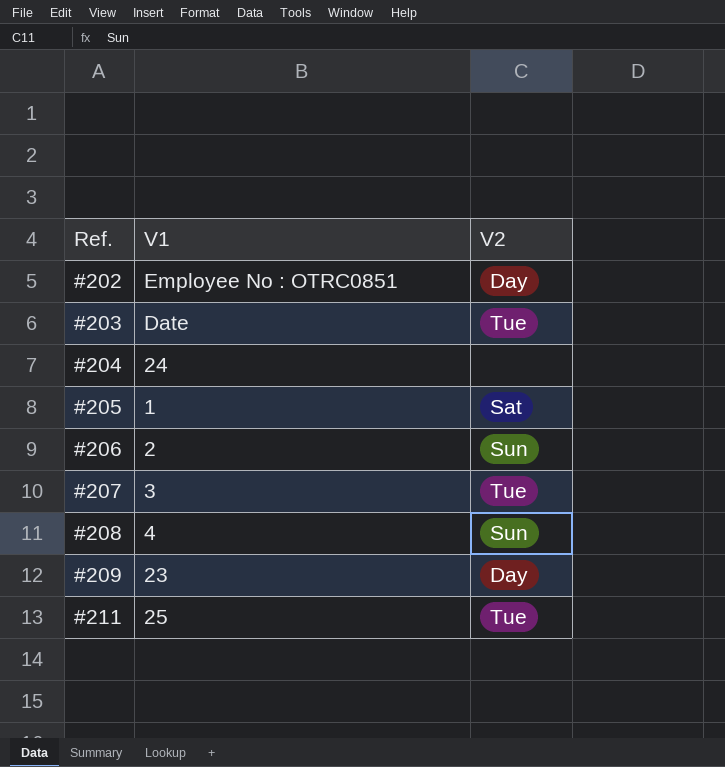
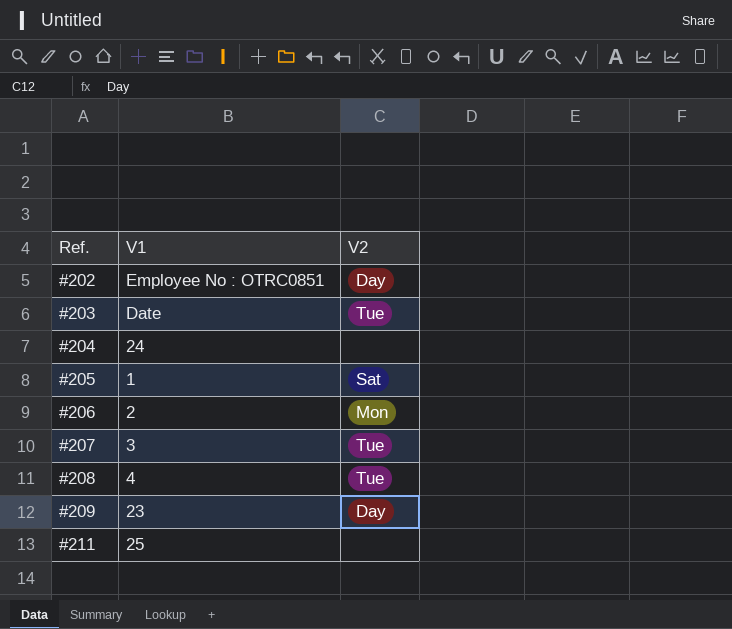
#206 | V2: Sun -> Mon
#208 | V2: Sun -> Tue
#211 | V2: Tue -> none

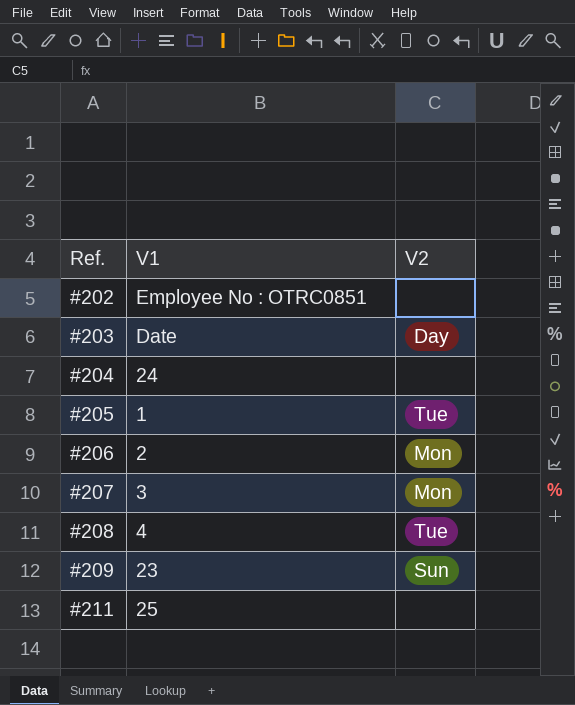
#202 | V2: Day -> none
#203 | V2: Tue -> Day
#205 | V2: Sat -> Tue
#207 | V2: Tue -> Mon
#209 | V2: Day -> Sun

